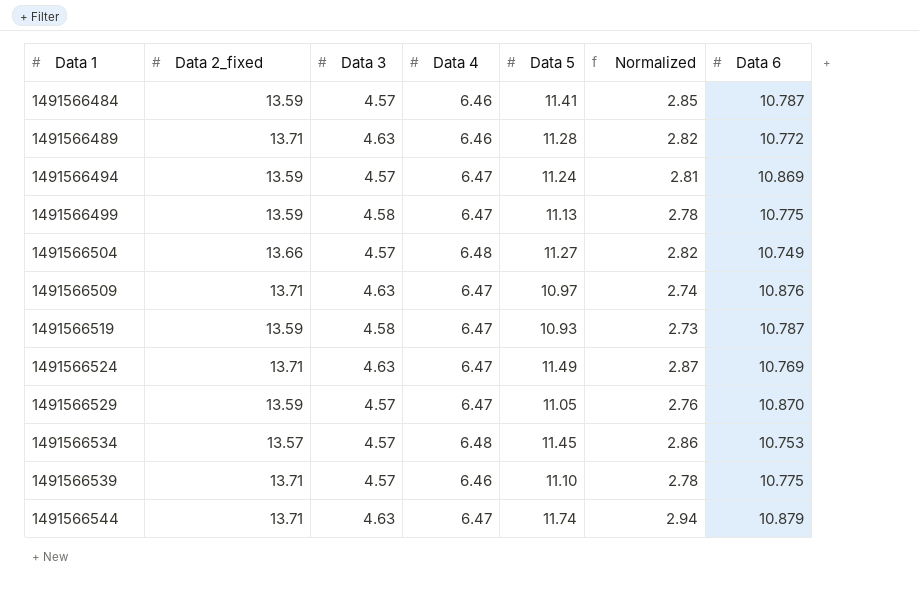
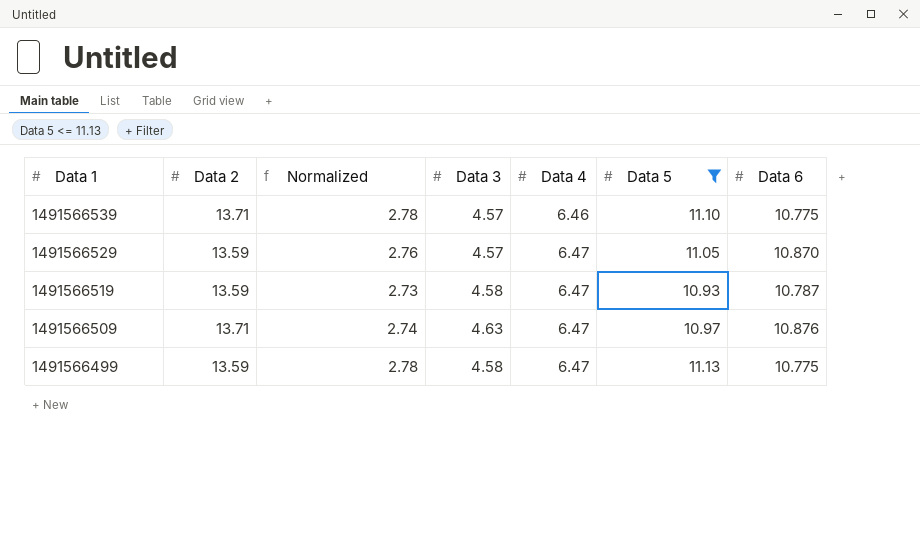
filter: none -> Data 5 <= 11.13
row order: Data 1 ascending -> Data 1 descending
column name: Data 2_fixed -> Data 2
column Normalized | position: 6 -> 3

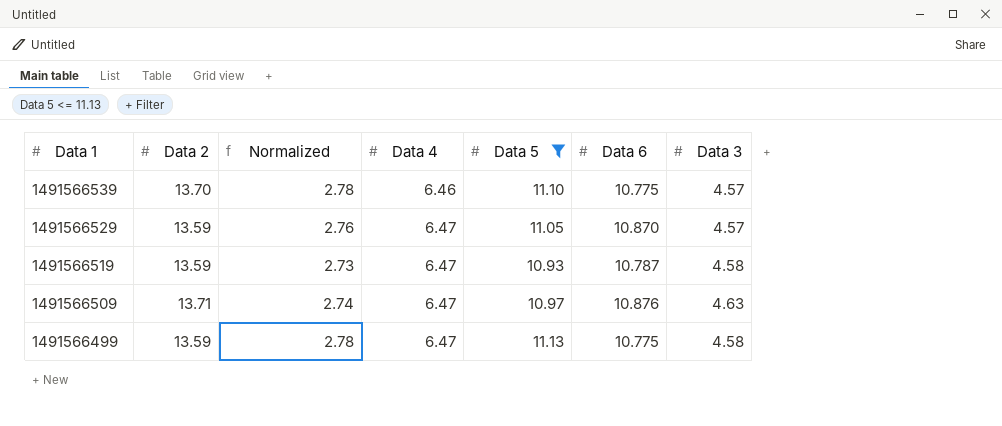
column Data 3 | position: 4 -> 7
1491566539 | Data 2: 13.71 -> 13.70

